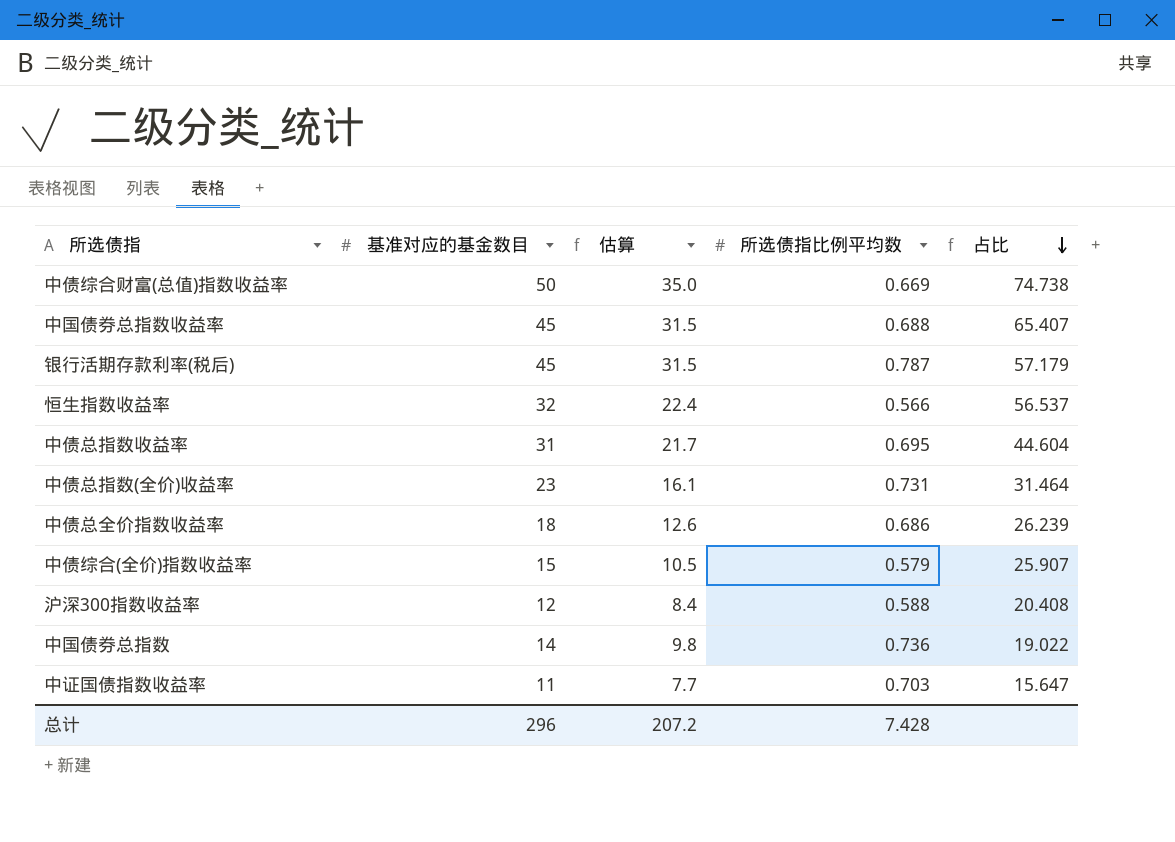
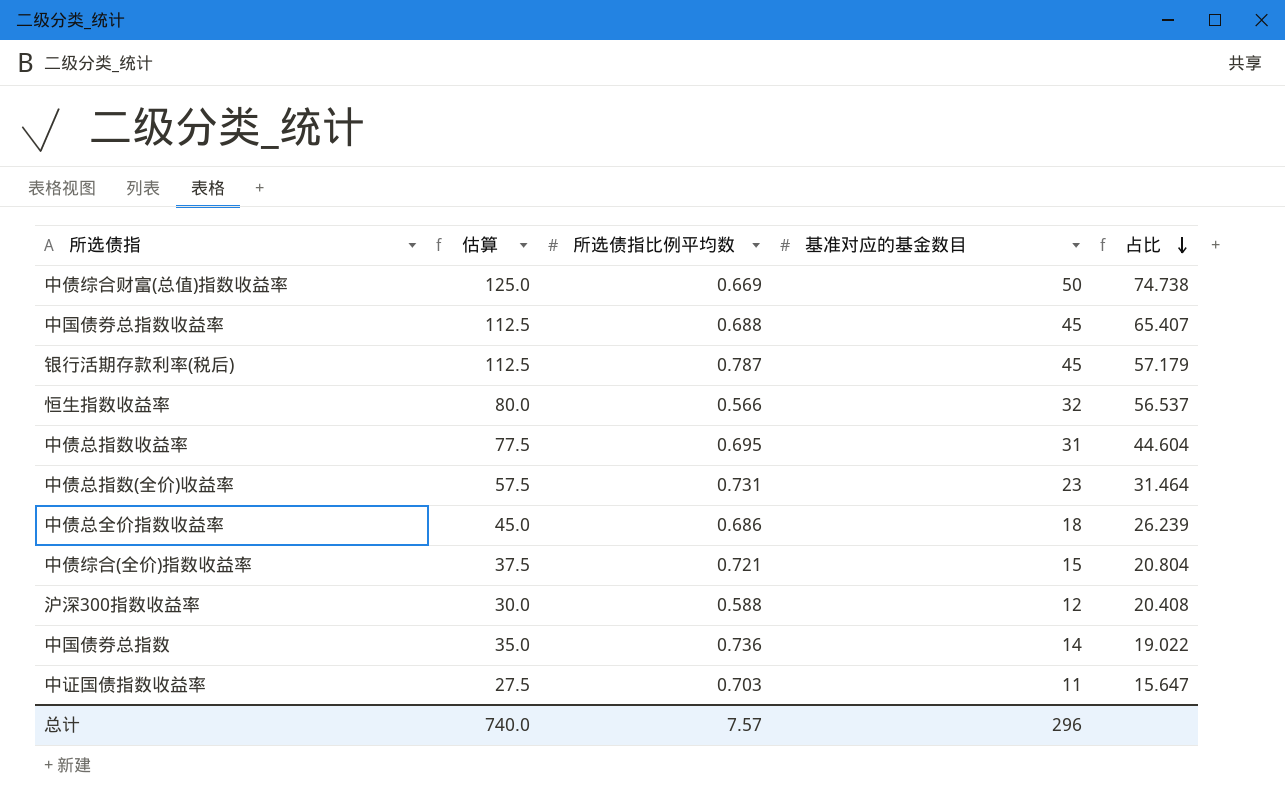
column 估算 | formula: [基准对应的基金数目] * 0.7 -> [基准对应的基金数目] * 2.5
column 基准对应的基金数目 | position: 2 -> 4
中债综合(全价)指数收益率 | 所选债指比例平均数: 0.579 -> 0.721
中债综合(全价)指数收益率 | 占比: 25.907 -> 20.804
总计 | 估算: 207.2 -> 740.0
总计 | 所选债指比例平均数: 7.428 -> 7.57

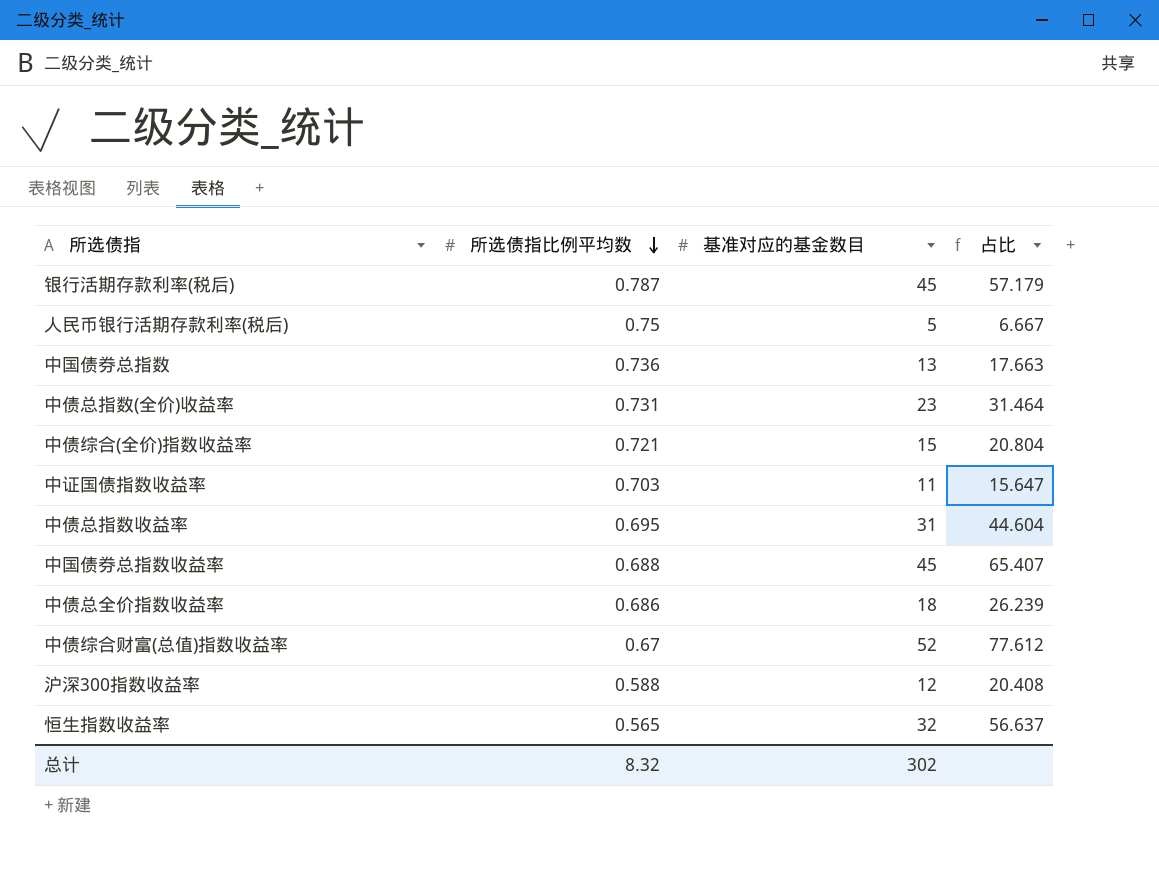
row order: 占比 descending -> 所选债指比例平均数 descending
column 估算 | formula: [基准对应的基金数目] * 2.5 -> none
row 人民币银行活期存款利率(税后): none -> 0.75 | 5 | 6.667
中国债券总指数 | 基准对应的基金数目: 14 -> 13
中国债券总指数 | 占比: 19.022 -> 17.663
中债综合财富(总值)指数收益率 | 所选债指比例平均数: 0.669 -> 0.67
中债综合财富(总值)指数收益率 | 基准对应的基金数目: 50 -> 52
中债综合财富(总值)指数收益率 | 占比: 74.738 -> 77.612
恒生指数收益率 | 所选债指比例平均数: 0.566 -> 0.565
恒生指数收益率 | 占比: 56.537 -> 56.637
总计 | 所选债指比例平均数: 7.57 -> 8.32
总计 | 基准对应的基金数目: 296 -> 302

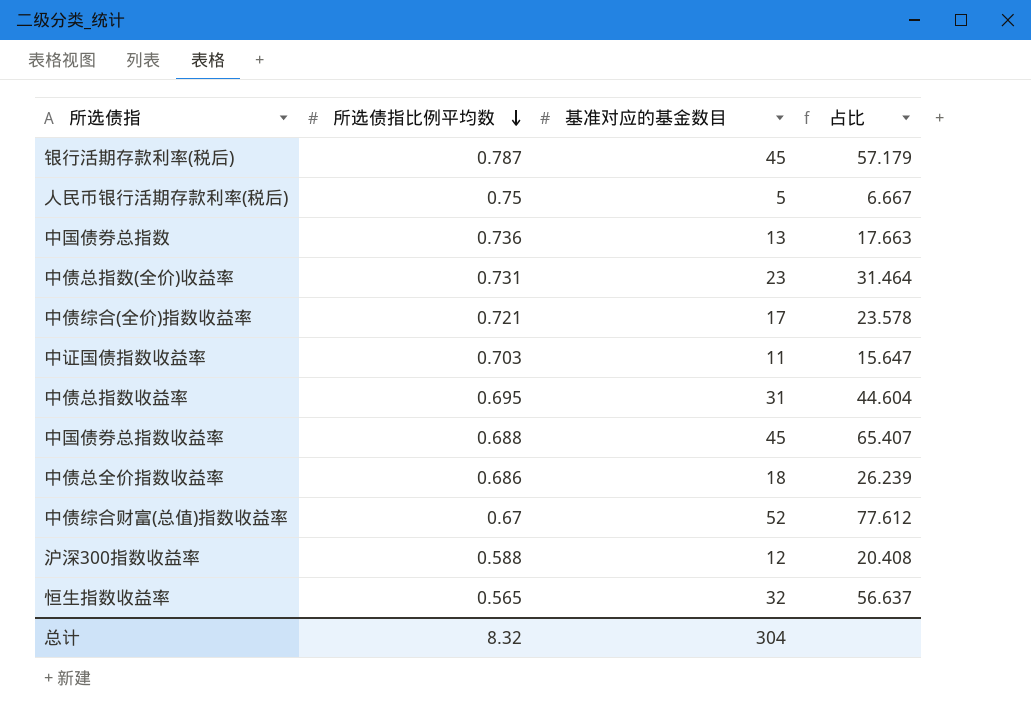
中债综合(全价)指数收益率 | 基准对应的基金数目: 15 -> 17
中债综合(全价)指数收益率 | 占比: 20.804 -> 23.578
总计 | 基准对应的基金数目: 302 -> 304

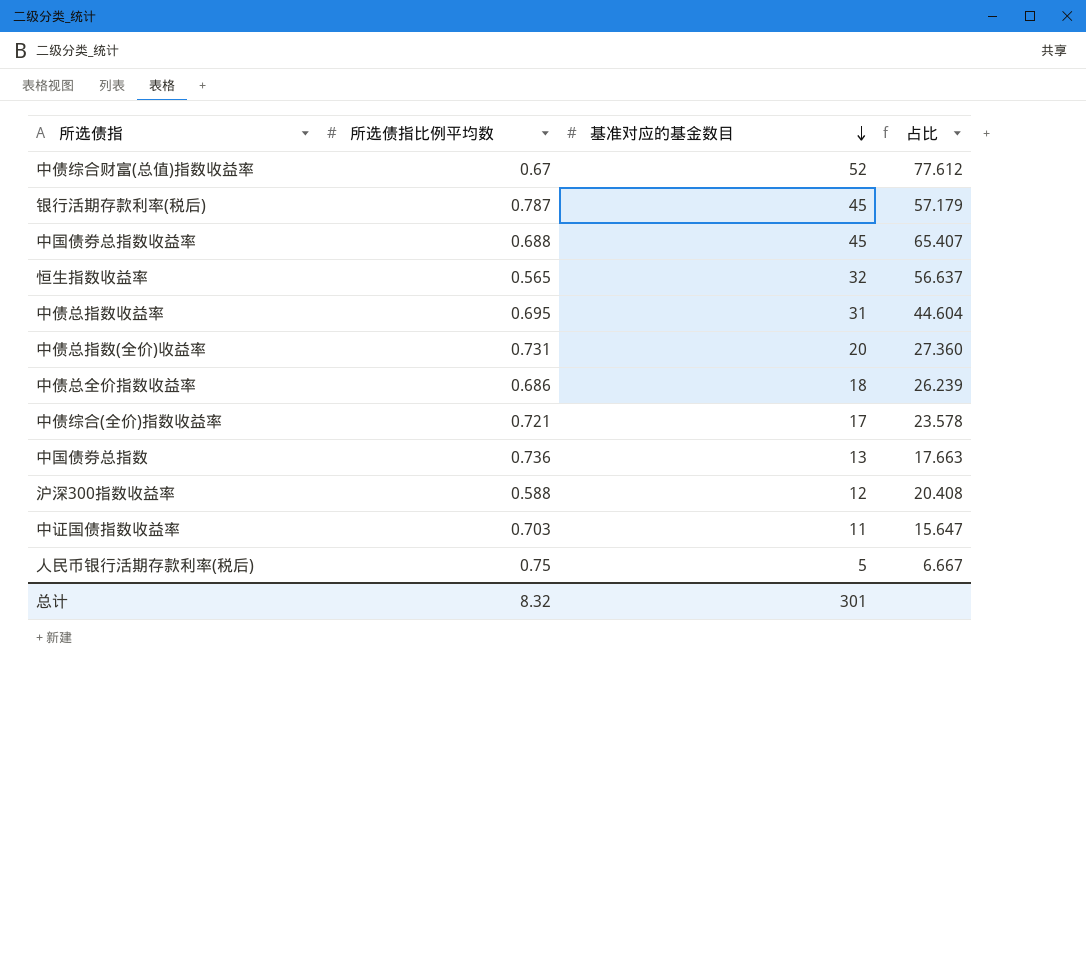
row order: 所选债指比例平均数 descending -> 基准对应的基金数目 descending
中债总指数(全价)收益率 | 基准对应的基金数目: 23 -> 20
中债总指数(全价)收益率 | 占比: 31.464 -> 27.360
总计 | 基准对应的基金数目: 304 -> 301

